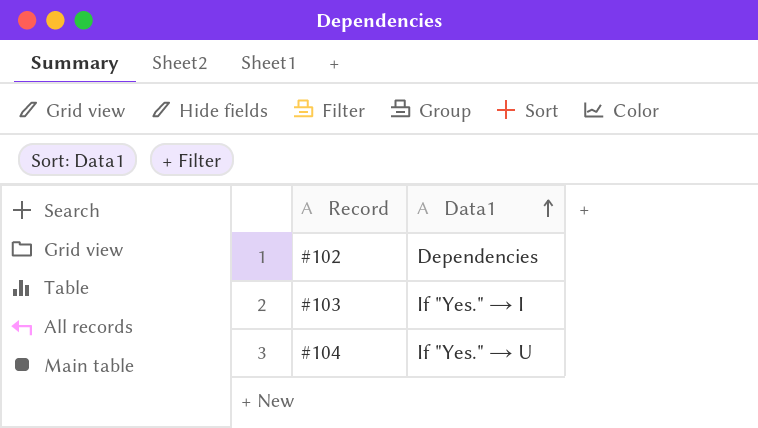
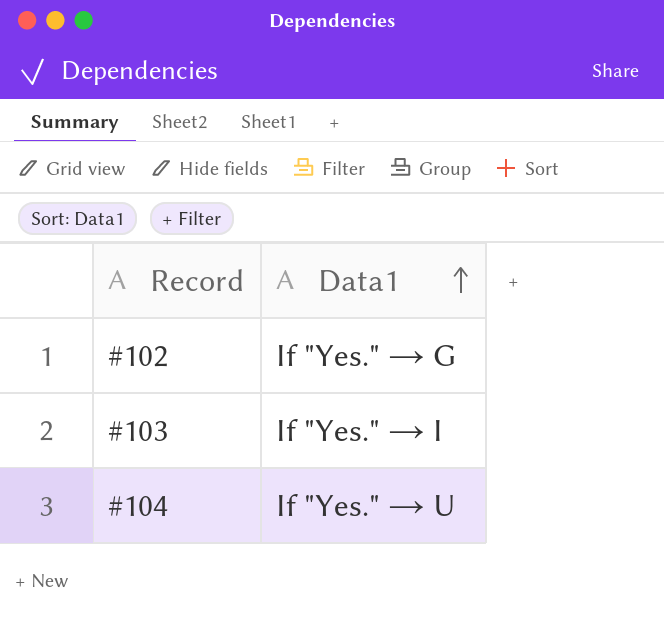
#102 | Data1: Dependencies -> If "Yes." → G

